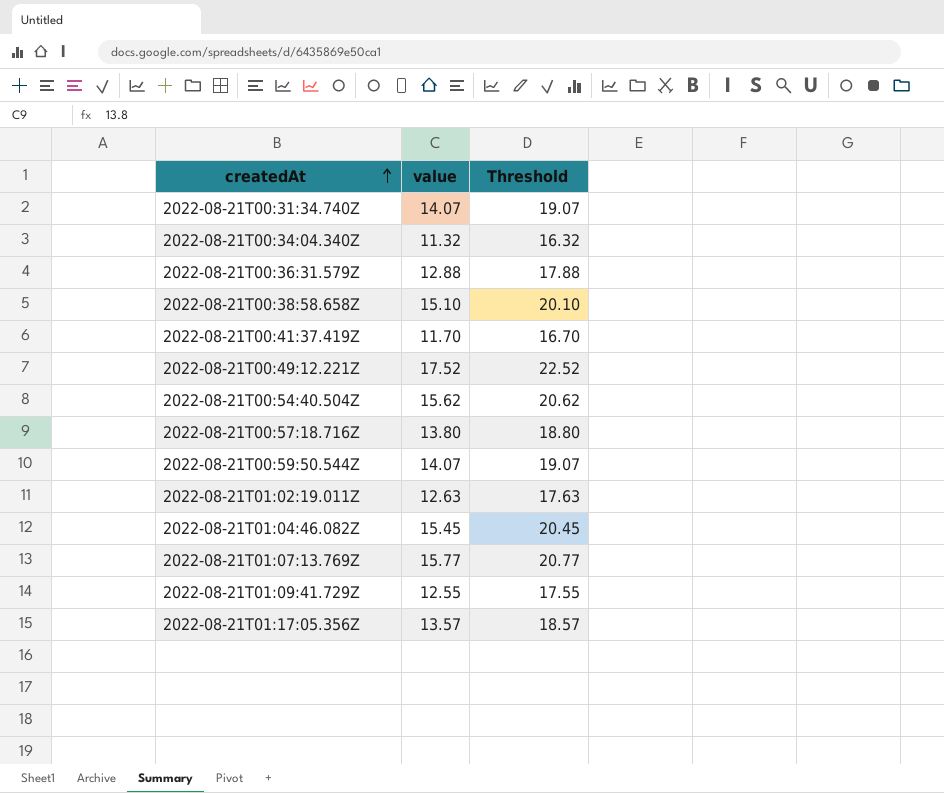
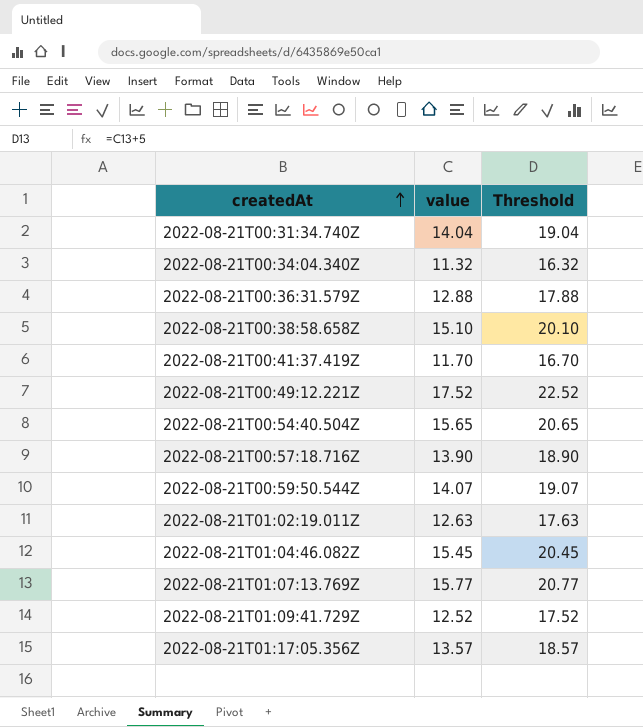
2022-08-21T00:31:34.740Z | value: 14.07 -> 14.04
2022-08-21T00:31:34.740Z | Threshold: 19.07 -> 19.04
2022-08-21T00:54:40.504Z | value: 15.62 -> 15.65
2022-08-21T00:54:40.504Z | Threshold: 20.62 -> 20.65
2022-08-21T00:57:18.716Z | value: 13.80 -> 13.90
2022-08-21T00:57:18.716Z | Threshold: 18.80 -> 18.90
2022-08-21T01:09:41.729Z | value: 12.55 -> 12.52
2022-08-21T01:09:41.729Z | Threshold: 17.55 -> 17.52

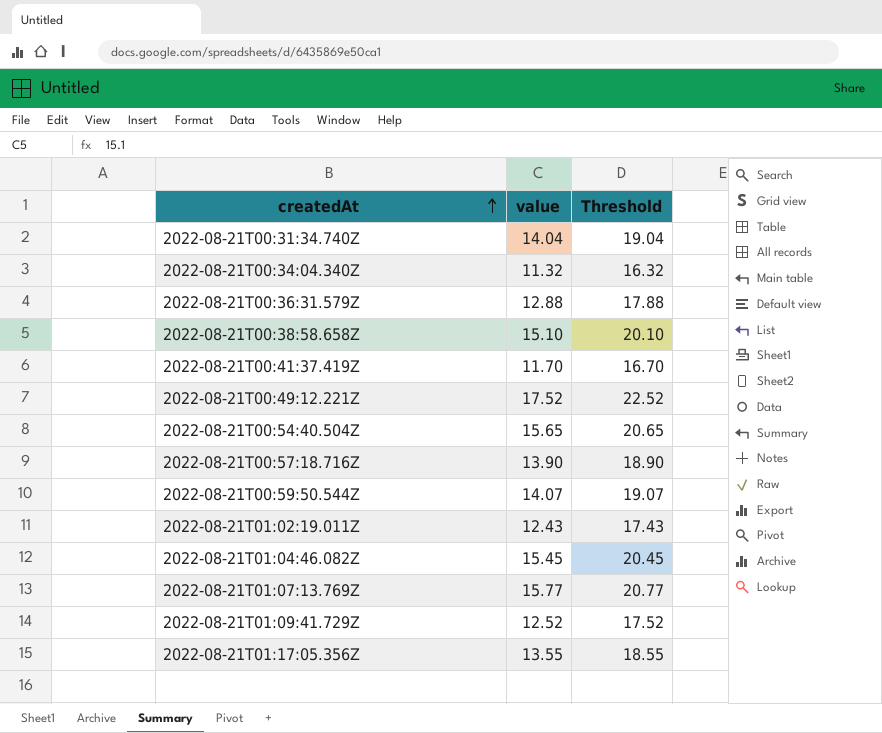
2022-08-21T01:02:19.011Z | value: 12.63 -> 12.43
2022-08-21T01:02:19.011Z | Threshold: 17.63 -> 17.43
2022-08-21T01:17:05.356Z | value: 13.57 -> 13.55
2022-08-21T01:17:05.356Z | Threshold: 18.57 -> 18.55

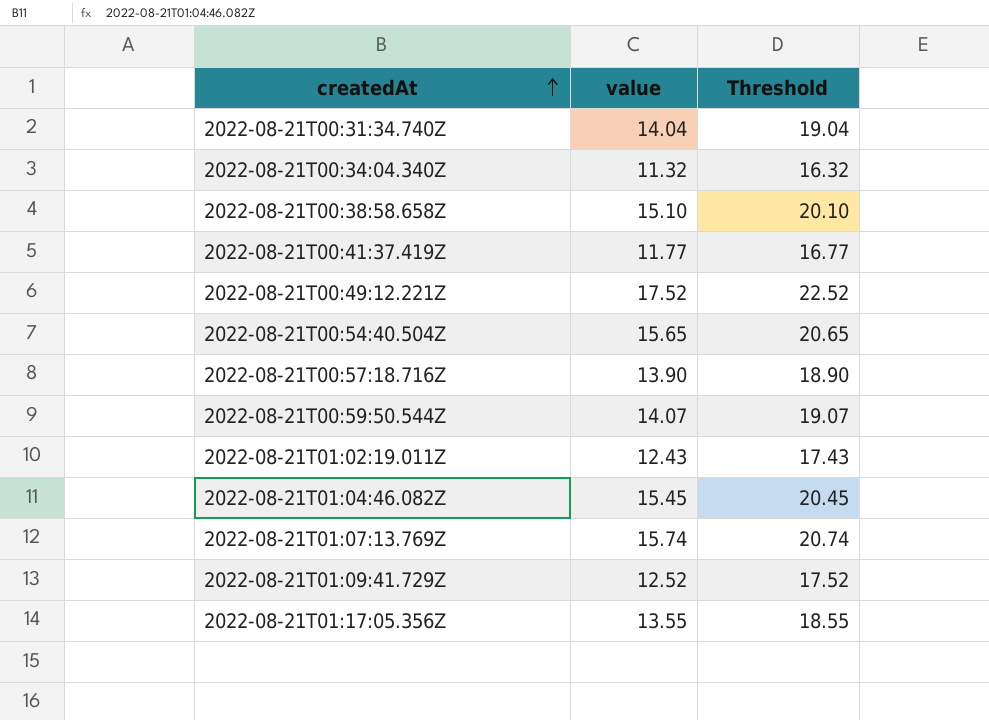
row 2022-08-21T00:36:31.579Z: 12.88 | 17.88 -> none
2022-08-21T00:41:37.419Z | value: 11.70 -> 11.77
2022-08-21T00:41:37.419Z | Threshold: 16.70 -> 16.77
2022-08-21T01:07:13.769Z | value: 15.77 -> 15.74
2022-08-21T01:07:13.769Z | Threshold: 20.77 -> 20.74

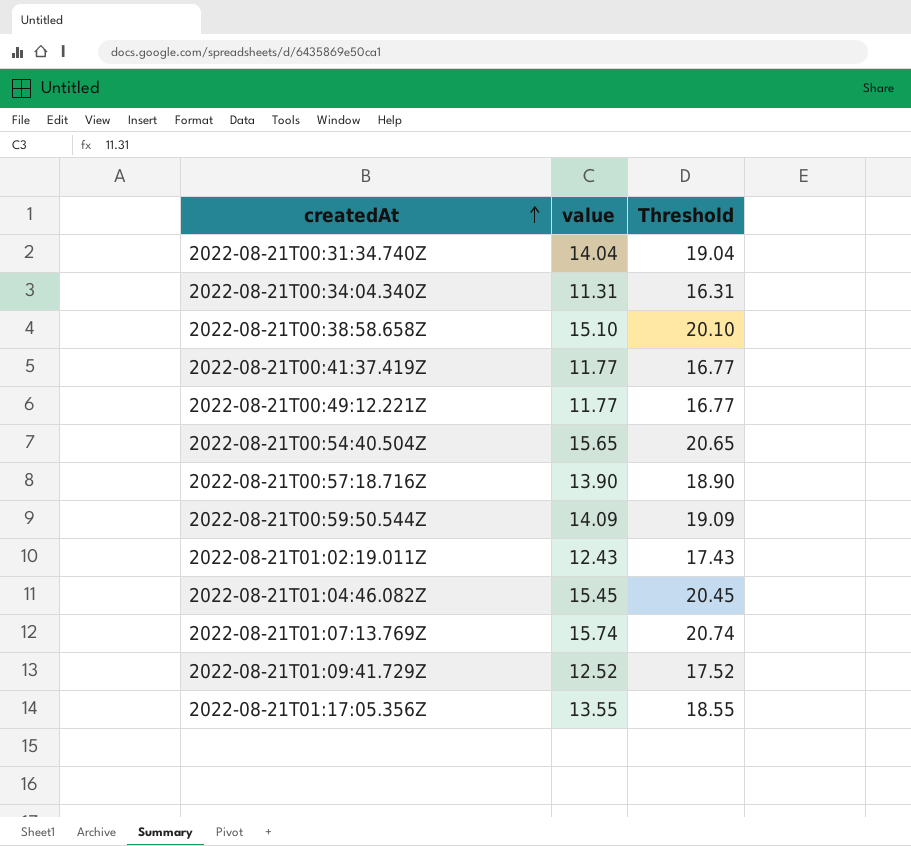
2022-08-21T00:34:04.340Z | value: 11.32 -> 11.31
2022-08-21T00:34:04.340Z | Threshold: 16.32 -> 16.31
2022-08-21T00:49:12.221Z | value: 17.52 -> 11.77
2022-08-21T00:49:12.221Z | Threshold: 22.52 -> 16.77
2022-08-21T00:59:50.544Z | value: 14.07 -> 14.09
2022-08-21T00:59:50.544Z | Threshold: 19.07 -> 19.09

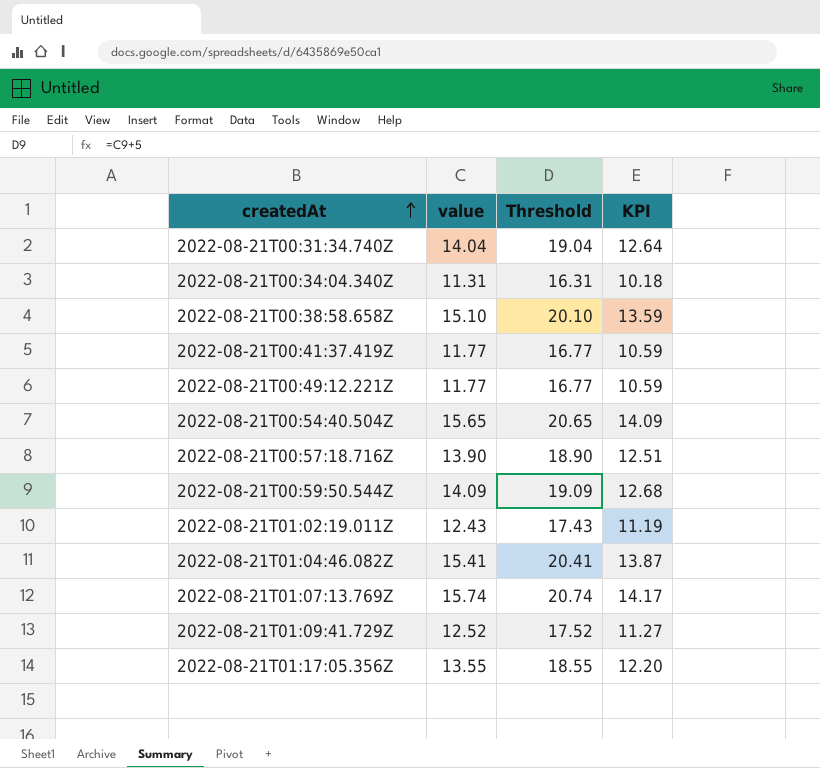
column KPI | formula: none -> [value] * 0.9
2022-08-21T01:04:46.082Z | value: 15.45 -> 15.41
2022-08-21T01:04:46.082Z | Threshold: 20.45 -> 20.41

